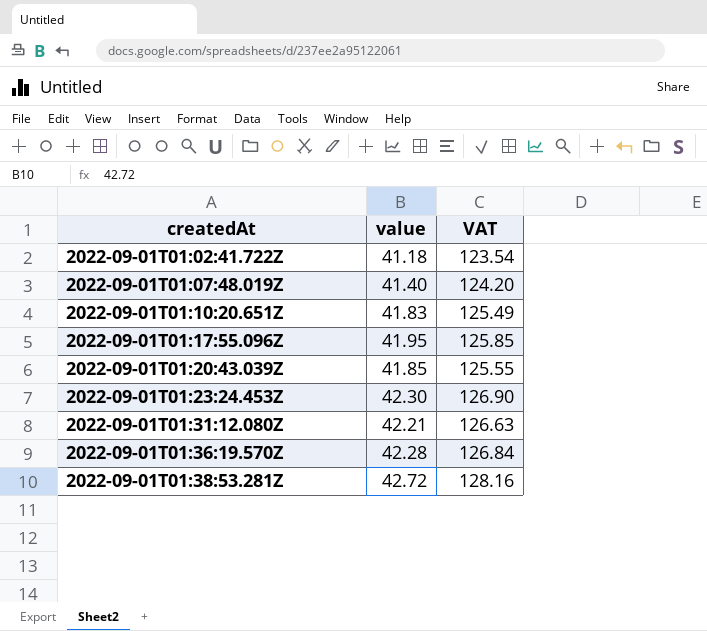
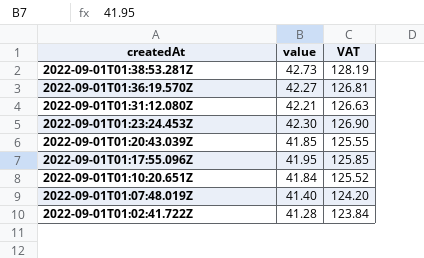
row order: createdAt ascending -> createdAt descending
2022-09-01T01:38:53.281Z | value: 42.72 -> 42.73
2022-09-01T01:38:53.281Z | VAT: 128.16 -> 128.19
2022-09-01T01:36:19.570Z | value: 42.28 -> 42.27
2022-09-01T01:36:19.570Z | VAT: 126.84 -> 126.81
2022-09-01T01:10:20.651Z | value: 41.83 -> 41.84
2022-09-01T01:10:20.651Z | VAT: 125.49 -> 125.52
2022-09-01T01:02:41.722Z | value: 41.18 -> 41.28
2022-09-01T01:02:41.722Z | VAT: 123.54 -> 123.84

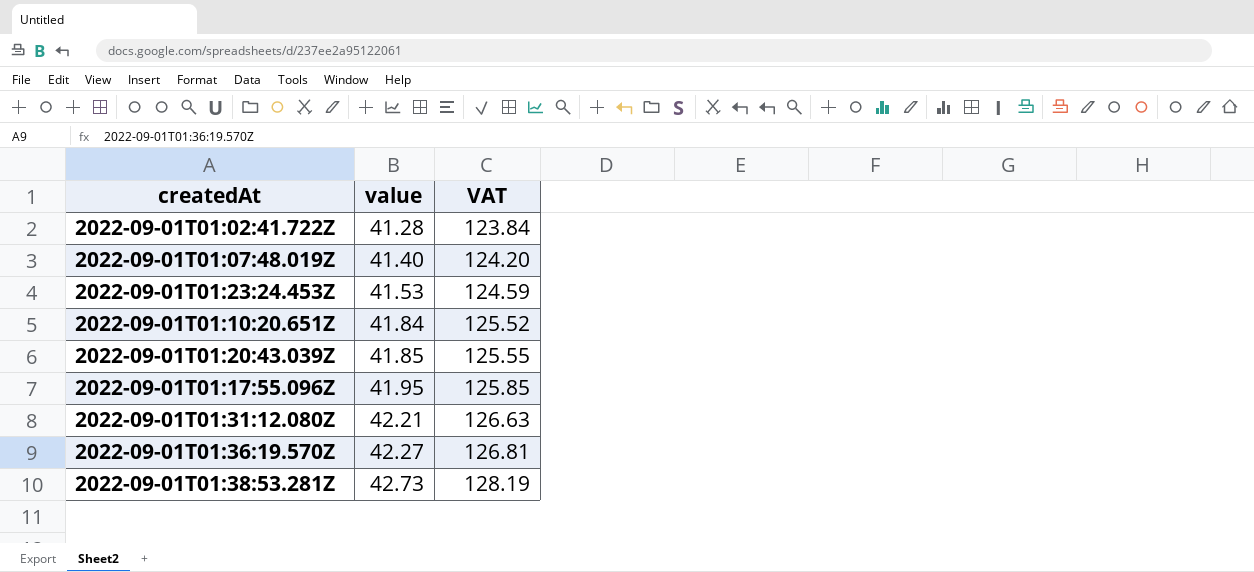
row order: createdAt descending -> value ascending
2022-09-01T01:23:24.453Z | value: 42.30 -> 41.53
2022-09-01T01:23:24.453Z | VAT: 126.90 -> 124.59

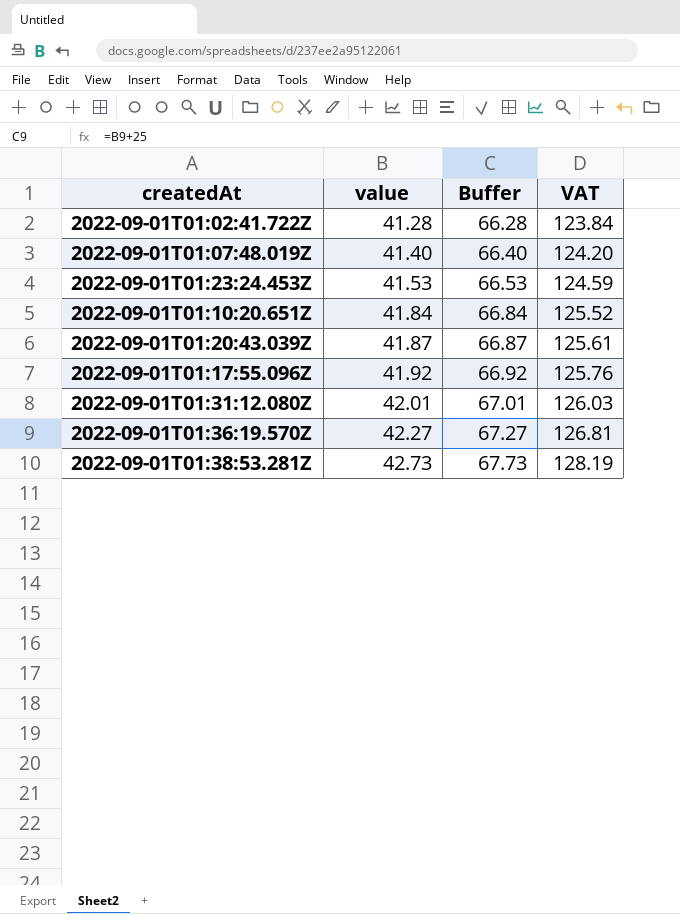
column Buffer | formula: none -> [value] + 25
2022-09-01T01:20:43.039Z | value: 41.85 -> 41.87
2022-09-01T01:20:43.039Z | VAT: 125.55 -> 125.61
2022-09-01T01:17:55.096Z | value: 41.95 -> 41.92
2022-09-01T01:17:55.096Z | VAT: 125.85 -> 125.76
2022-09-01T01:31:12.080Z | value: 42.21 -> 42.01
2022-09-01T01:31:12.080Z | VAT: 126.63 -> 126.03

